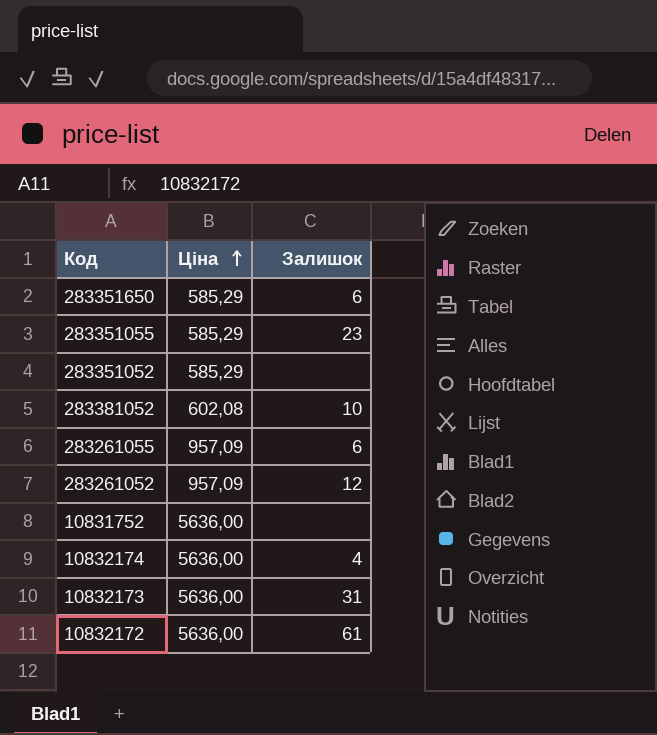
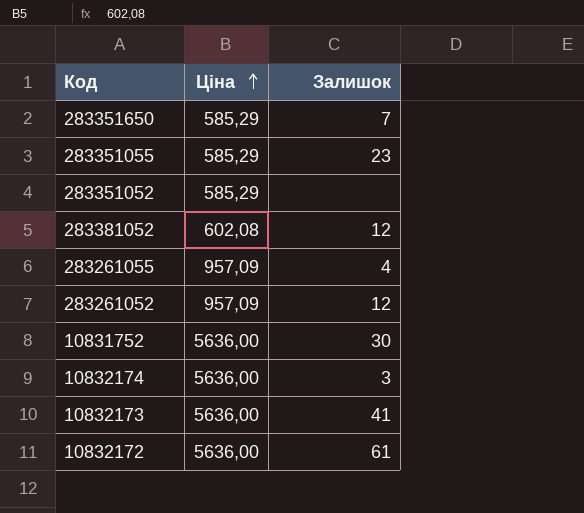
283351650 | Залишок: 6 -> 7
283381052 | Залишок: 10 -> 12
283261055 | Залишок: 6 -> 4
10831752 | Залишок: none -> 30
10832174 | Залишок: 4 -> 3
10832173 | Залишок: 31 -> 41

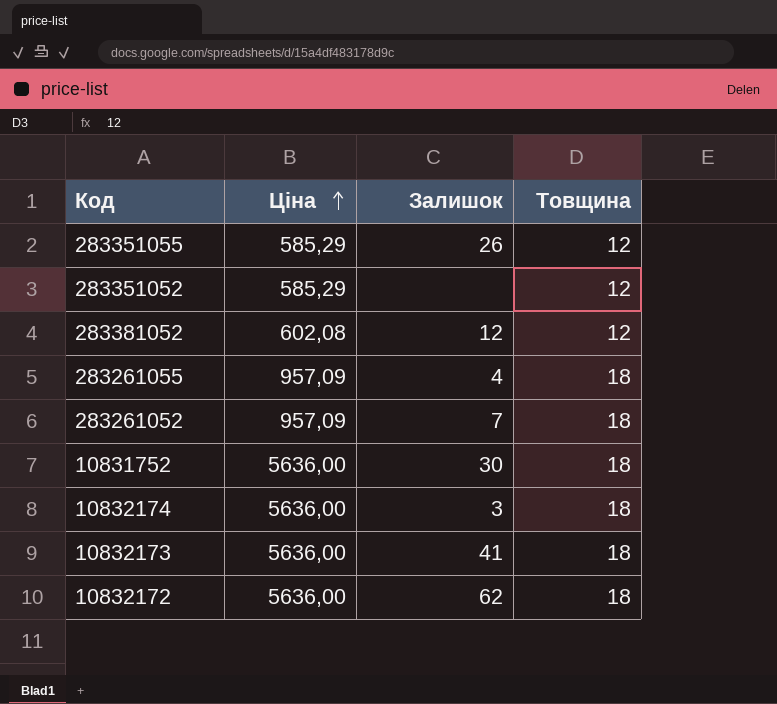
column Товщина | position: none -> 4
row 283351650: 585,29 | 7 -> none
283351055 | Залишок: 23 -> 26
283261052 | Залишок: 12 -> 7
10832172 | Залишок: 61 -> 62

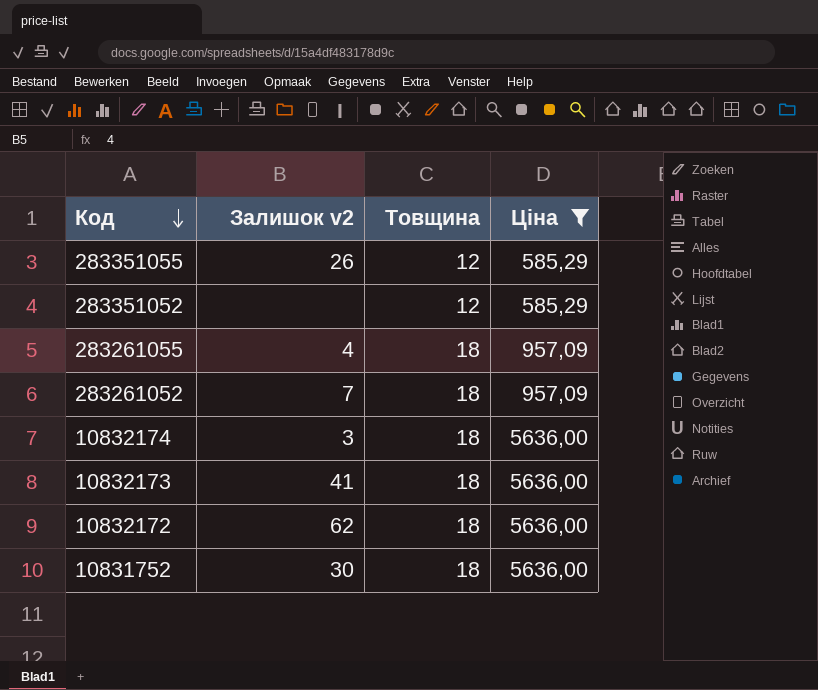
filter: none -> Ціна != 602,08
row order: Ціна ascending -> Код descending
column name: Залишок -> Залишок v2
column Ціна | position: 2 -> 4

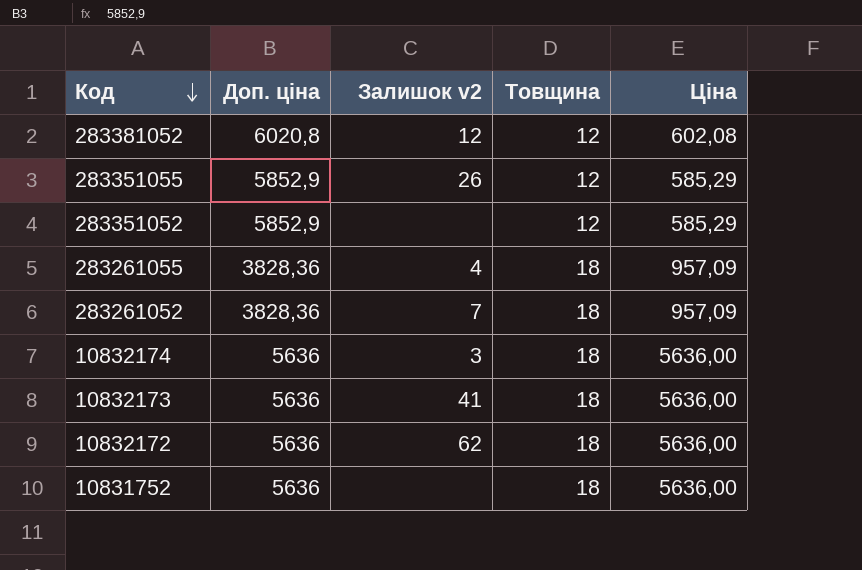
filter: Ціна != 602,08 -> none
column Доп. ціна | position: none -> 2
10831752 | Залишок v2: 30 -> none

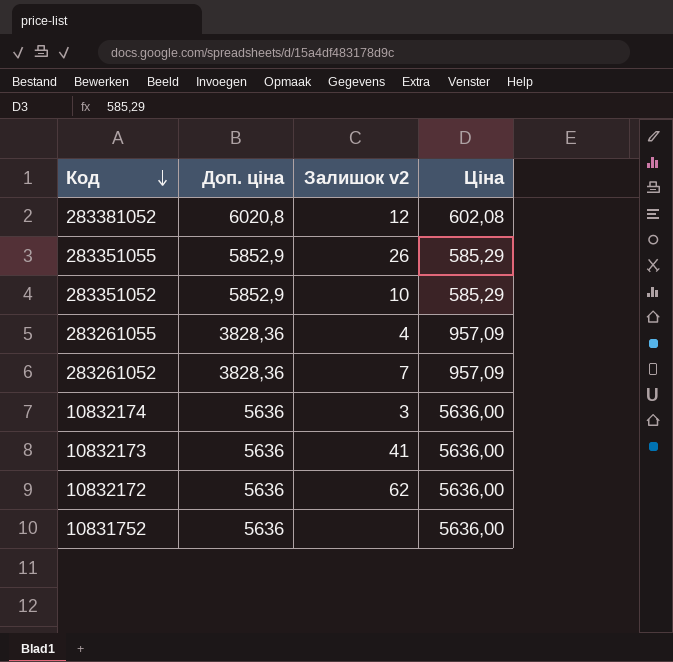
column Товщина | position: 4 -> none
283351052 | Залишок v2: none -> 10

